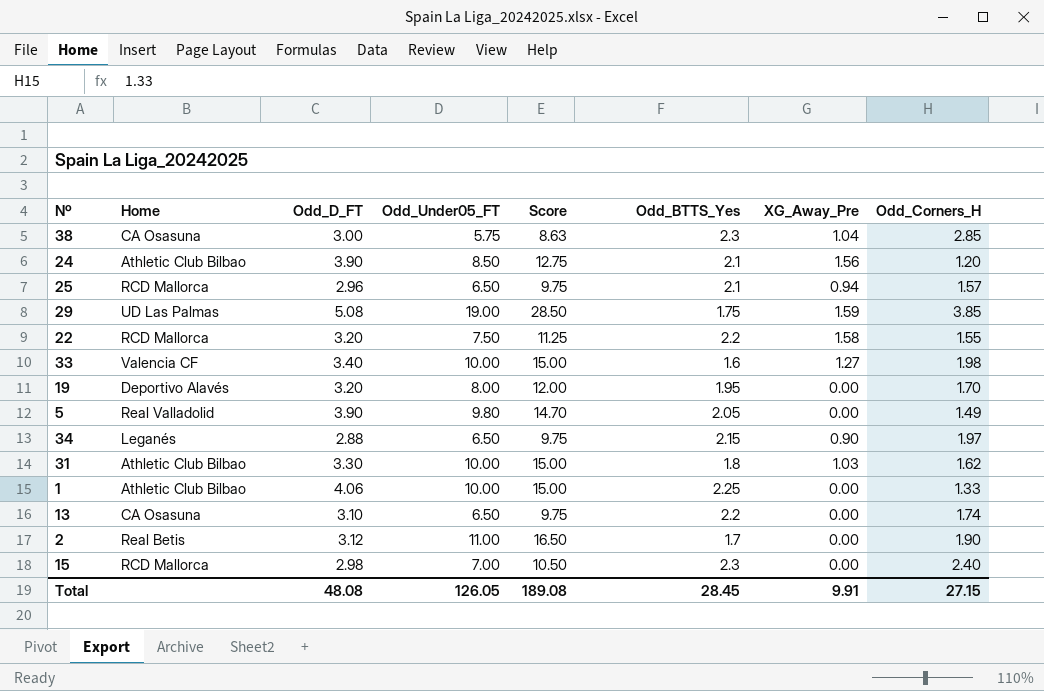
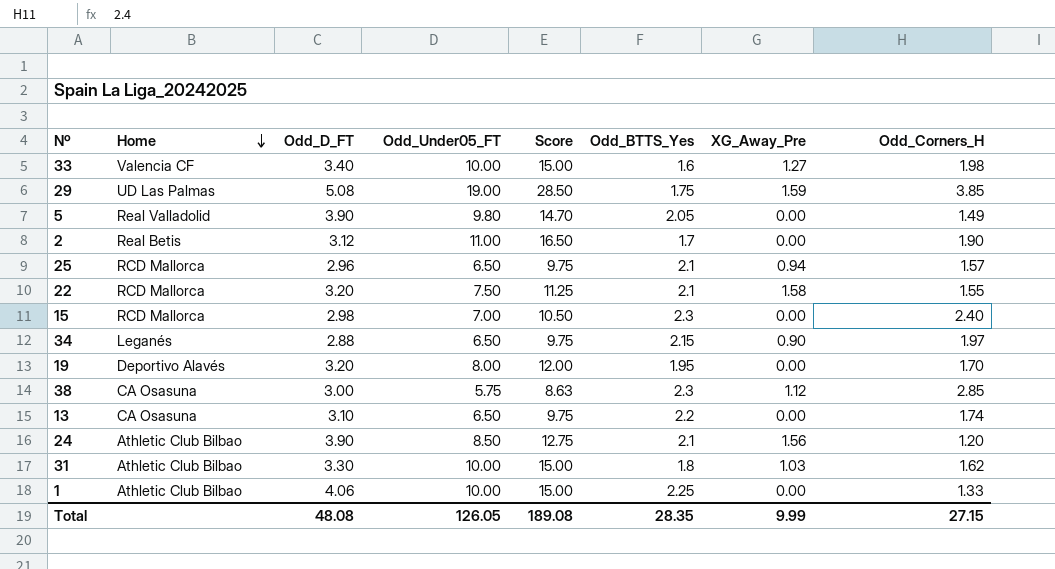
row order: none -> Home descending
22 | Odd_BTTS_Yes: 2.2 -> 2.1
38 | XG_Away_Pre: 1.04 -> 1.12
Total | Odd_BTTS_Yes: 28.45 -> 28.35
Total | XG_Away_Pre: 9.91 -> 9.99

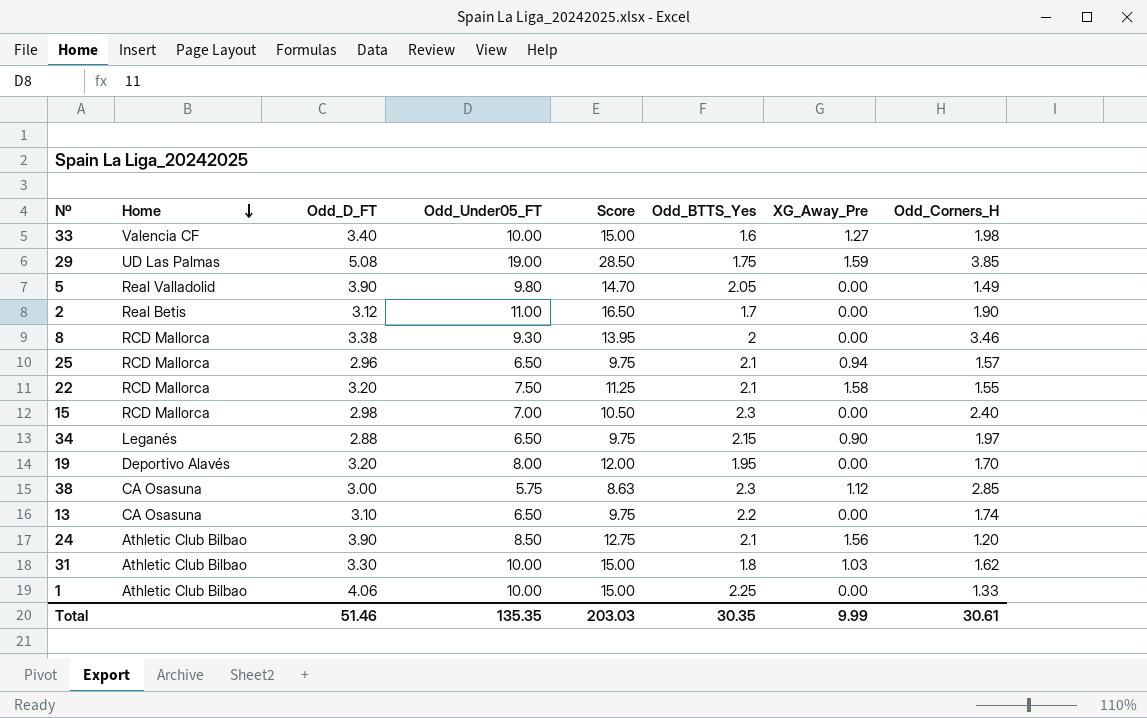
row 8: none -> RCD Mallorca | 3.38 | 9.30 | 13.95 | 2 | 0.00 | 3.46
Total | Odd_D_FT: 48.08 -> 51.46
Total | Odd_Under05_FT: 126.05 -> 135.35
Total | Score: 189.08 -> 203.03
Total | Odd_BTTS_Yes: 28.35 -> 30.35
Total | Odd_Corners_H: 27.15 -> 30.61

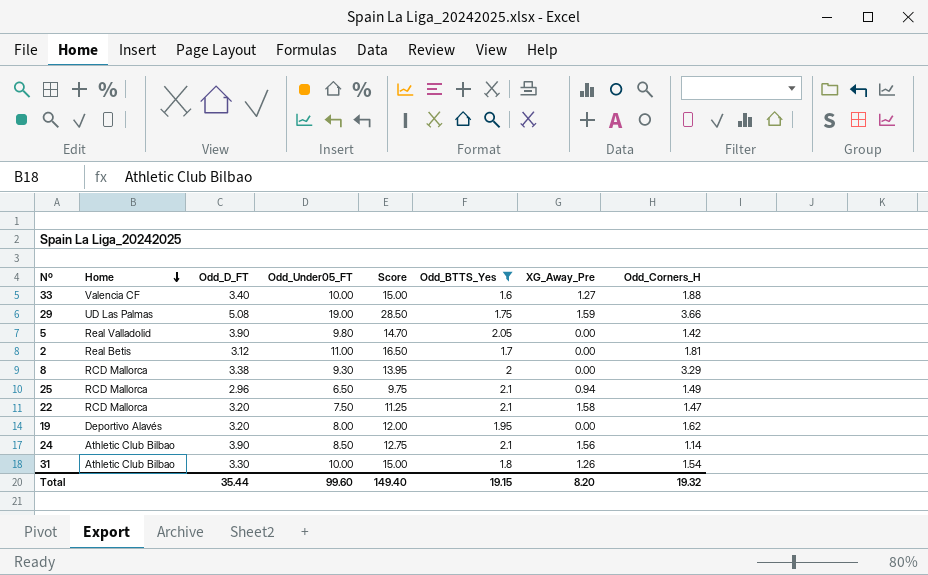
filter: none -> Odd_BTTS_Yes <= 2.1
33 | Odd_Corners_H: 1.98 -> 1.88
29 | Odd_Corners_H: 3.85 -> 3.66
5 | Odd_Corners_H: 1.49 -> 1.42
2 | Odd_Corners_H: 1.90 -> 1.81
8 | Odd_Corners_H: 3.46 -> 3.29
25 | Odd_Corners_H: 1.57 -> 1.49
22 | Odd_Corners_H: 1.55 -> 1.47
19 | Odd_Corners_H: 1.70 -> 1.62
24 | Odd_Corners_H: 1.20 -> 1.14
31 | XG_Away_Pre: 1.03 -> 1.26
31 | Odd_Corners_H: 1.62 -> 1.54
Total | Odd_D_FT: 51.46 -> 35.44
Total | Odd_Under05_FT: 135.35 -> 99.60
Total | Score: 203.03 -> 149.40
Total | Odd_BTTS_Yes: 30.35 -> 19.15
Total | XG_Away_Pre: 9.99 -> 8.20
Total | Odd_Corners_H: 30.61 -> 19.32

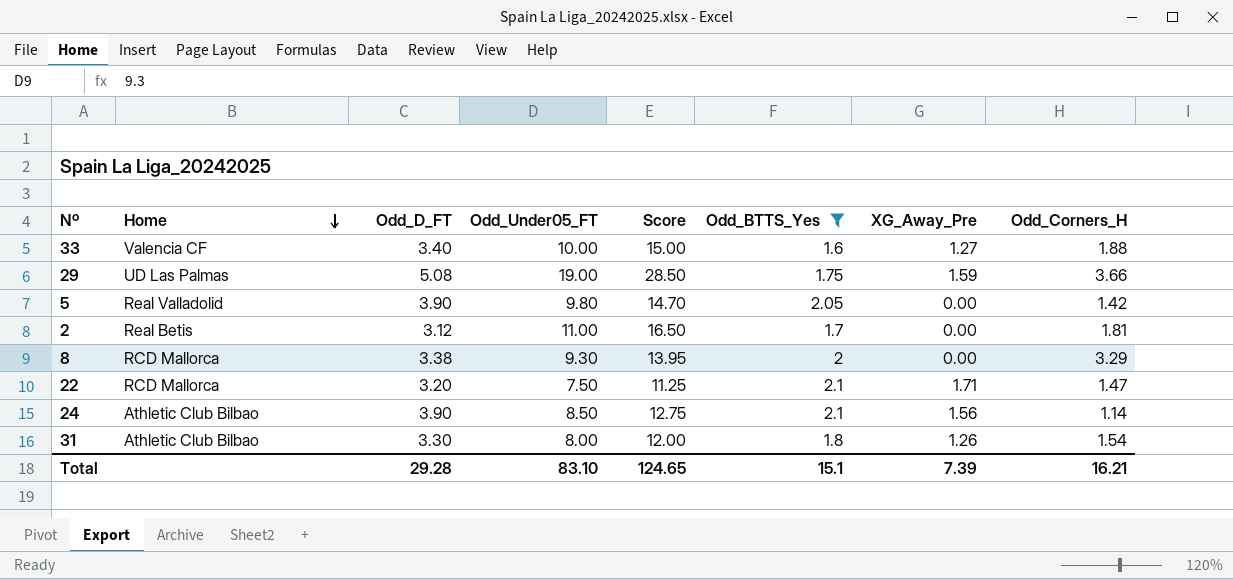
row 25: RCD Mallorca | 2.96 | 6.50 | 9.75 | 2.1 | 0.94 | 1.49 -> none
row 19: Deportivo Alavés | 3.20 | 8.00 | 12.00 | 1.95 | 0.00 | 1.62 -> none
22 | XG_Away_Pre: 1.58 -> 1.71
31 | Odd_Under05_FT: 10.00 -> 8.00
31 | Score: 15.00 -> 12.00
Total | Odd_D_FT: 35.44 -> 29.28
Total | Odd_Under05_FT: 99.60 -> 83.10
Total | Score: 149.40 -> 124.65
Total | Odd_BTTS_Yes: 19.15 -> 15.1
Total | XG_Away_Pre: 8.20 -> 7.39
Total | Odd_Corners_H: 19.32 -> 16.21

